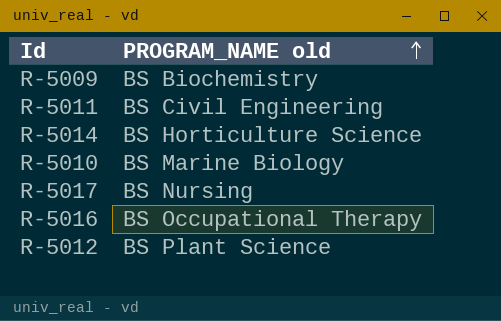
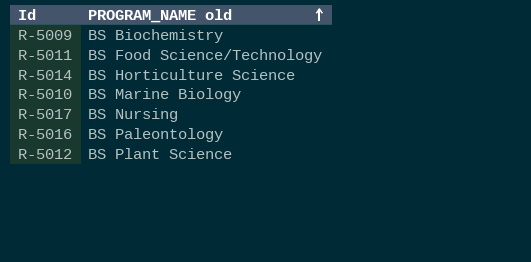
R-5011 | PROGRAM_NAME old: BS Civil Engineering -> BS Food Science/Technology
R-5016 | PROGRAM_NAME old: BS Occupational Therapy -> BS Paleontology

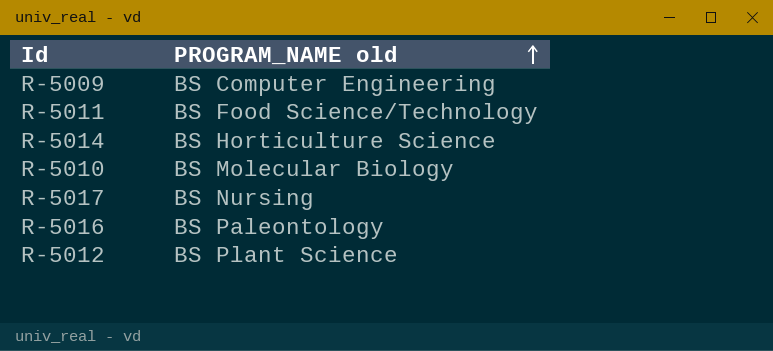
R-5009 | PROGRAM_NAME old: BS Biochemistry -> BS Computer Engineering
R-5010 | PROGRAM_NAME old: BS Marine Biology -> BS Molecular Biology

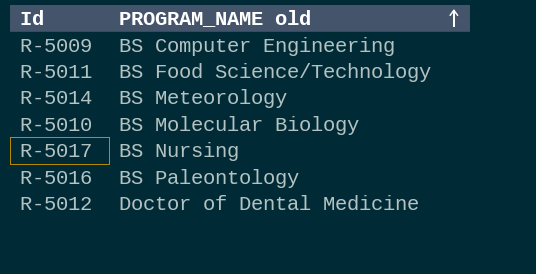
R-5014 | PROGRAM_NAME old: BS Horticulture Science -> BS Meteorology
R-5012 | PROGRAM_NAME old: BS Plant Science -> Doctor of Dental Medicine

